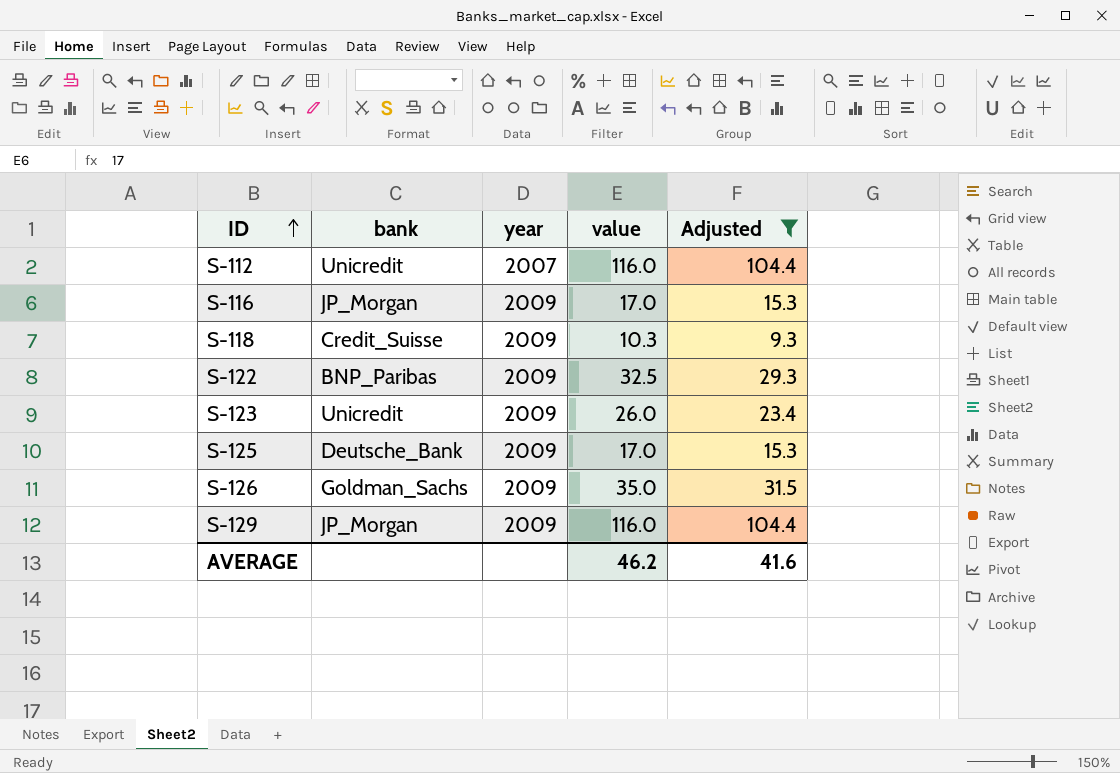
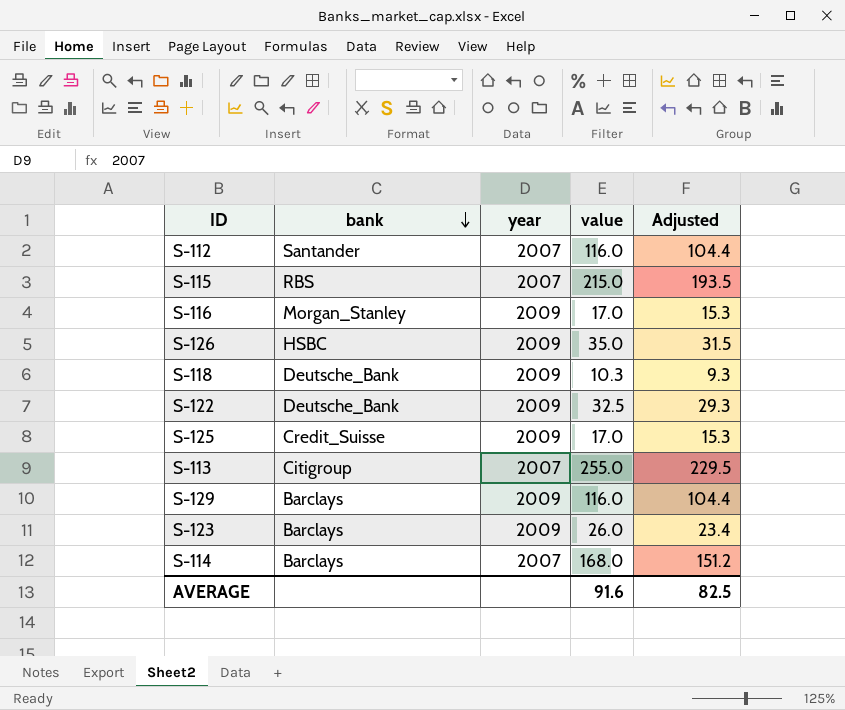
filter: Adjusted <= 104.4 -> none
row order: ID ascending -> bank descending
S-112 | bank: Unicredit -> Santander
S-116 | bank: JP_Morgan -> Morgan_Stanley
S-126 | bank: Goldman_Sachs -> HSBC
S-118 | bank: Credit_Suisse -> Deutsche_Bank
S-122 | bank: BNP_Paribas -> Deutsche_Bank
S-125 | bank: Deutsche_Bank -> Credit_Suisse
S-129 | bank: JP_Morgan -> Barclays
S-123 | bank: Unicredit -> Barclays
AVERAGE | value: 46.2 -> 91.6
AVERAGE | Adjusted: 41.6 -> 82.5

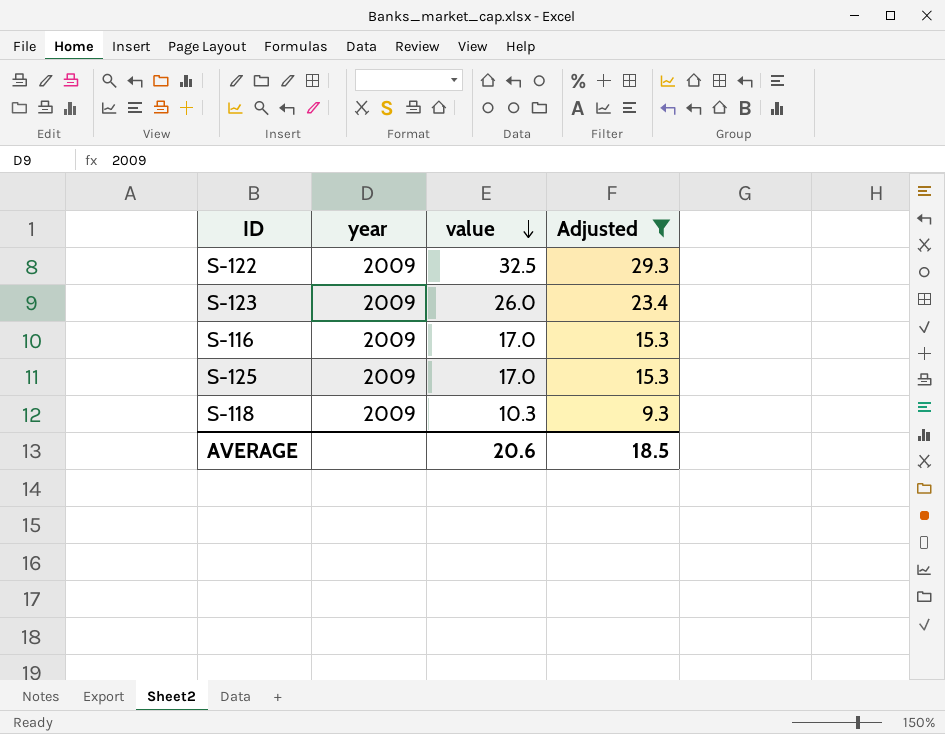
filter: none -> Adjusted <= 29.3
row order: bank descending -> value descending
column bank | position: 2 -> none
AVERAGE | value: 91.6 -> 20.6
AVERAGE | Adjusted: 82.5 -> 18.5

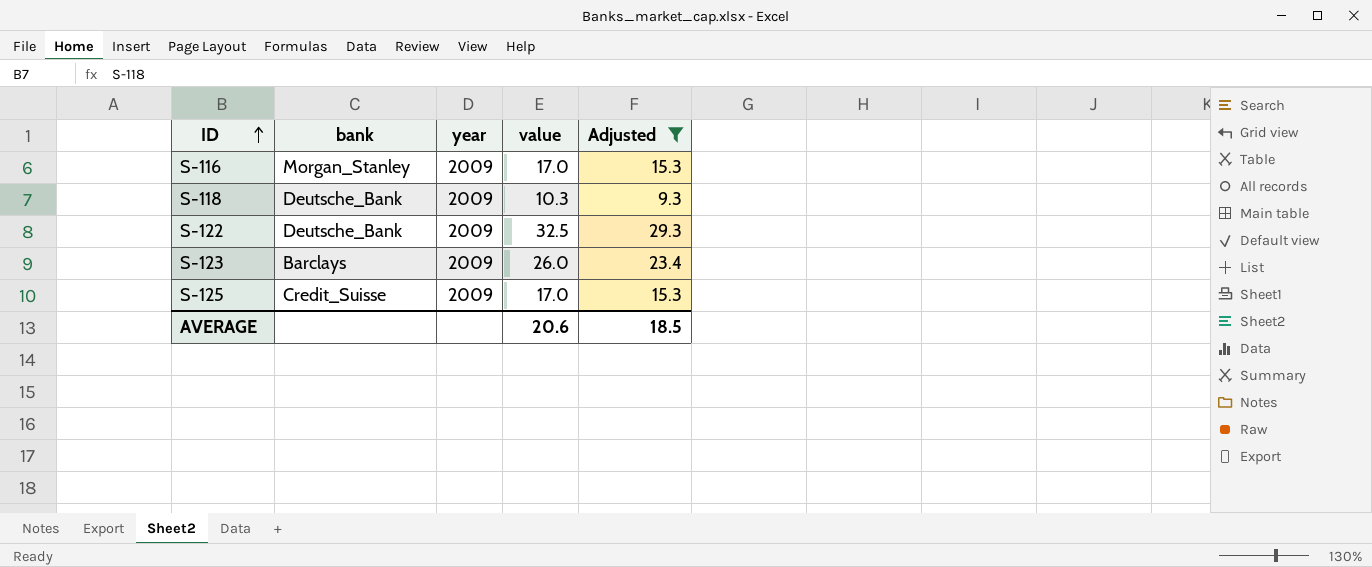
row order: value descending -> ID ascending
column bank | position: none -> 2

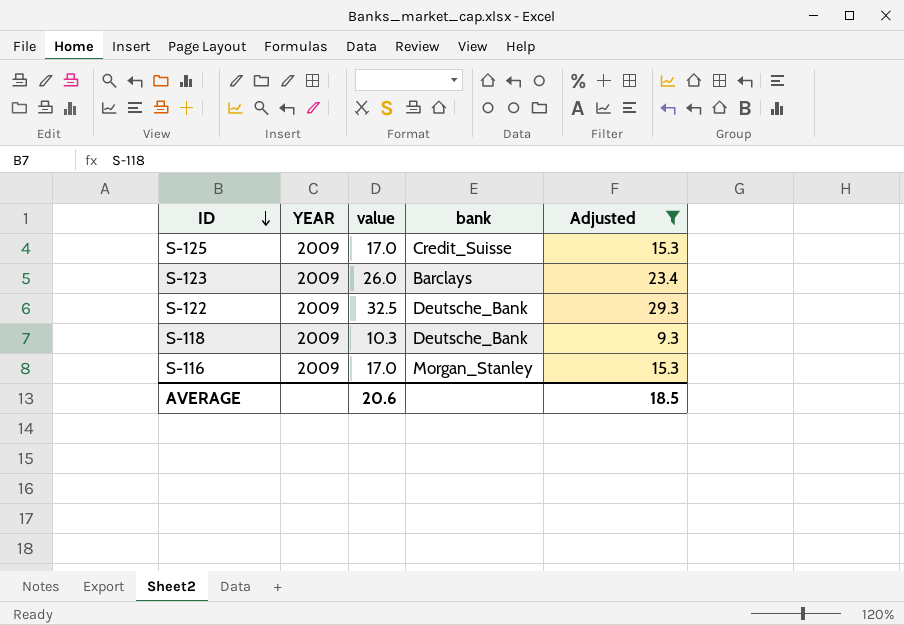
row order: ID ascending -> ID descending
column name: year -> YEAR
column bank | position: 2 -> 4

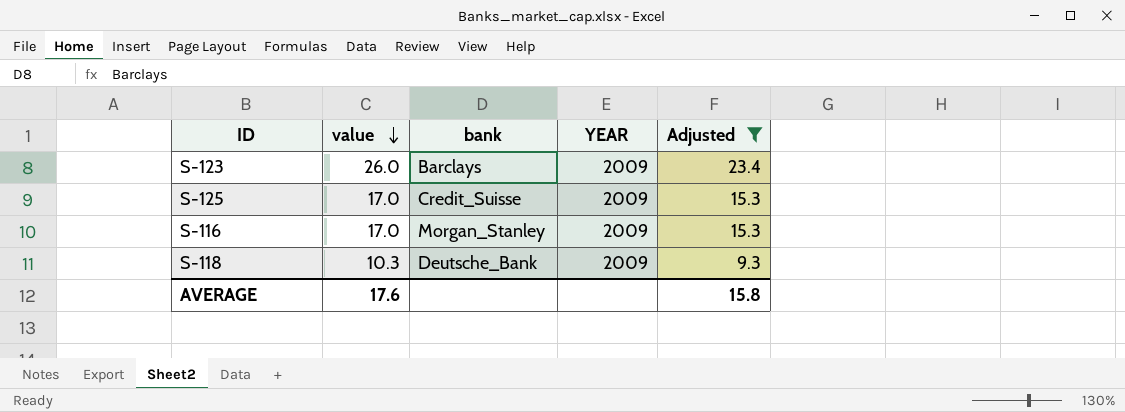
row order: ID descending -> value descending
column YEAR | position: 2 -> 4
row S-122: 2009 | 32.5 | Deutsche_Bank | 29.3 -> none
AVERAGE | value: 20.6 -> 17.6
AVERAGE | Adjusted: 18.5 -> 15.8

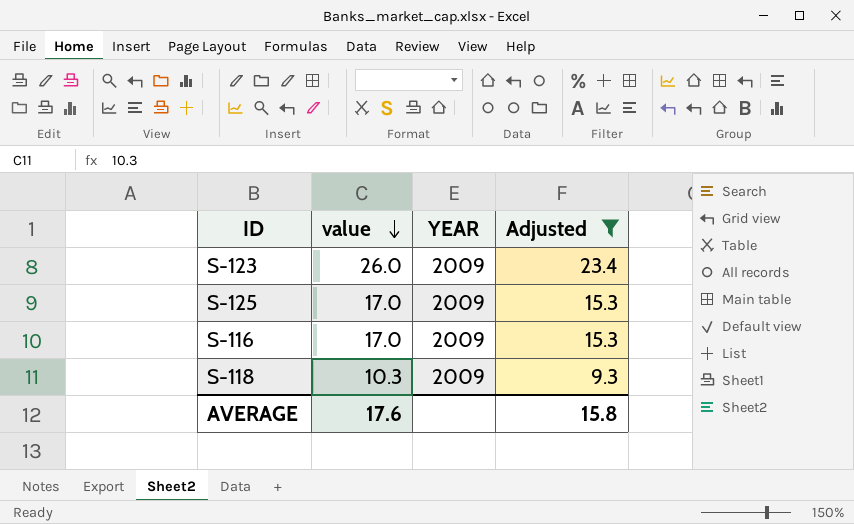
column bank | position: 3 -> none

